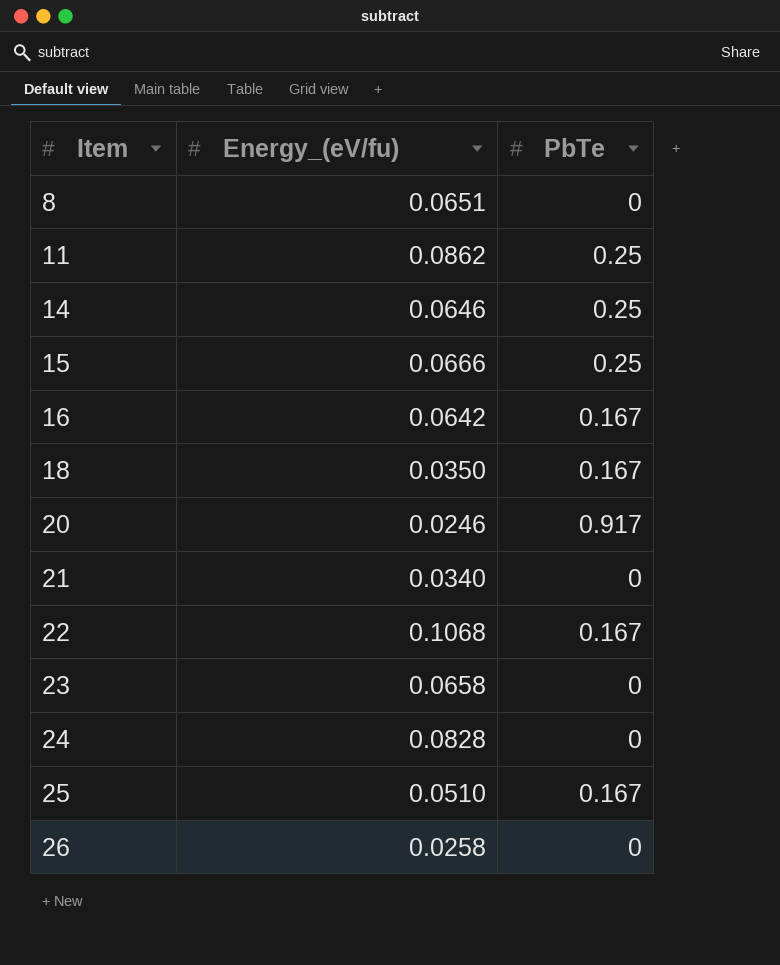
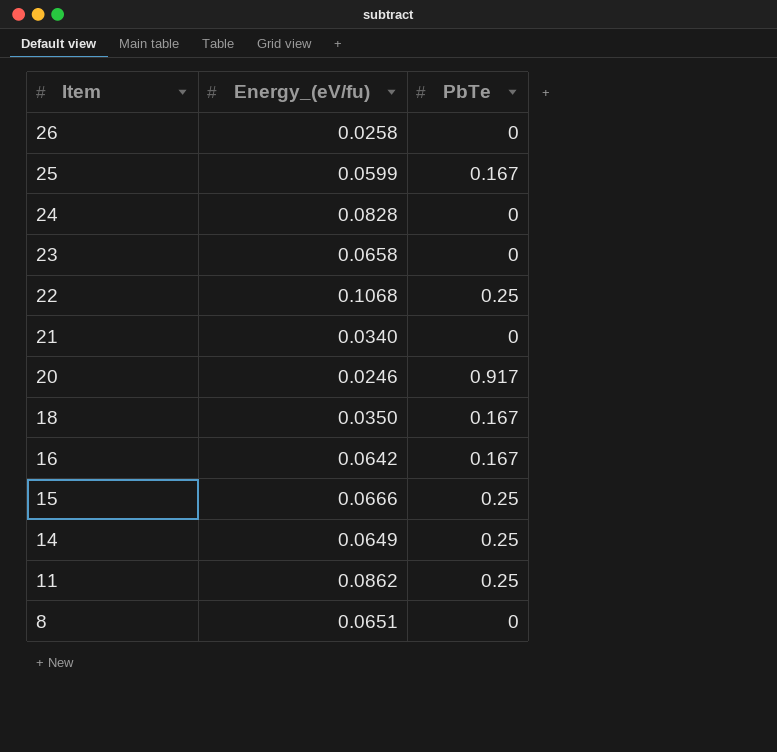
row order: Item ascending -> Item descending
25 | Energy_(eV/fu): 0.0510 -> 0.0599
22 | PbTe: 0.167 -> 0.25
14 | Energy_(eV/fu): 0.0646 -> 0.0649

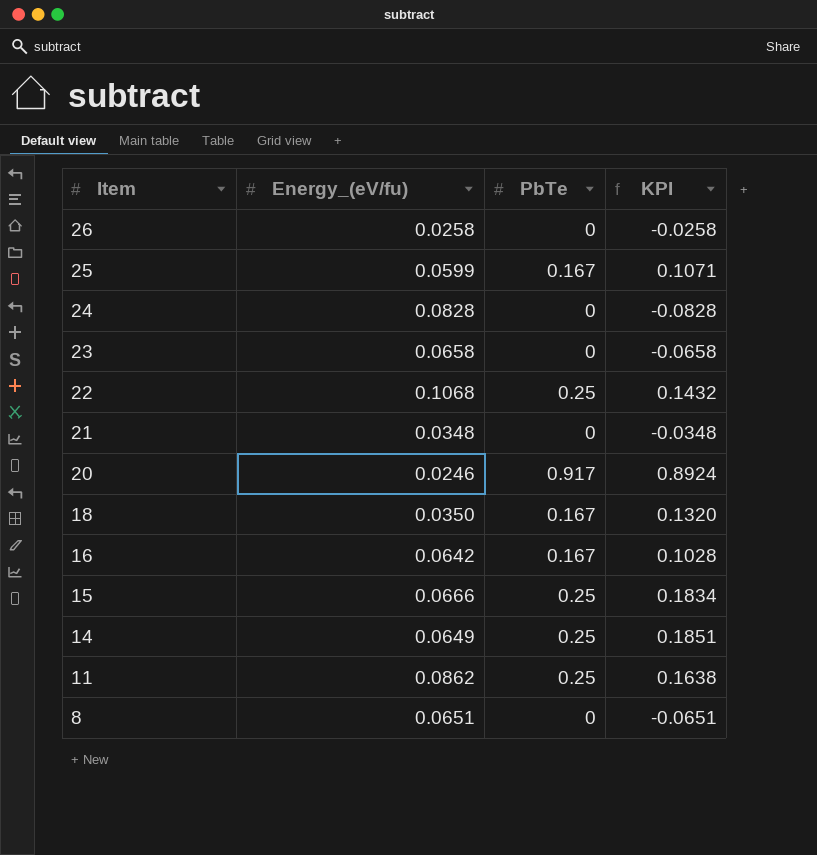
column KPI | formula: none -> [PbTe] - [Energy_(eV/fu)]
21 | Energy_(eV/fu): 0.0340 -> 0.0348

